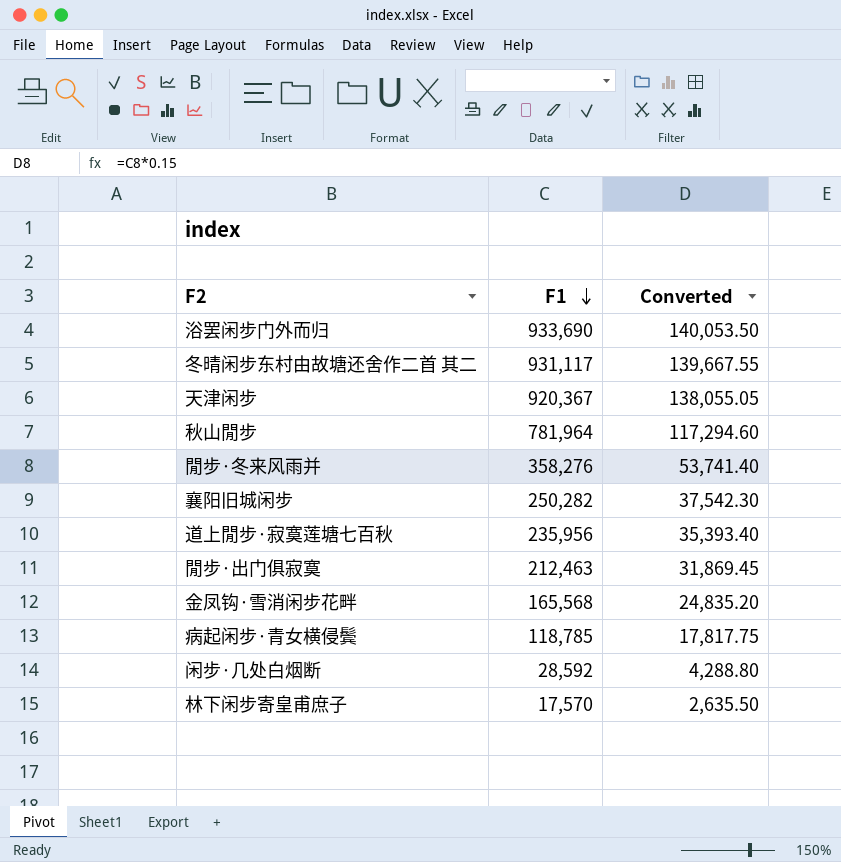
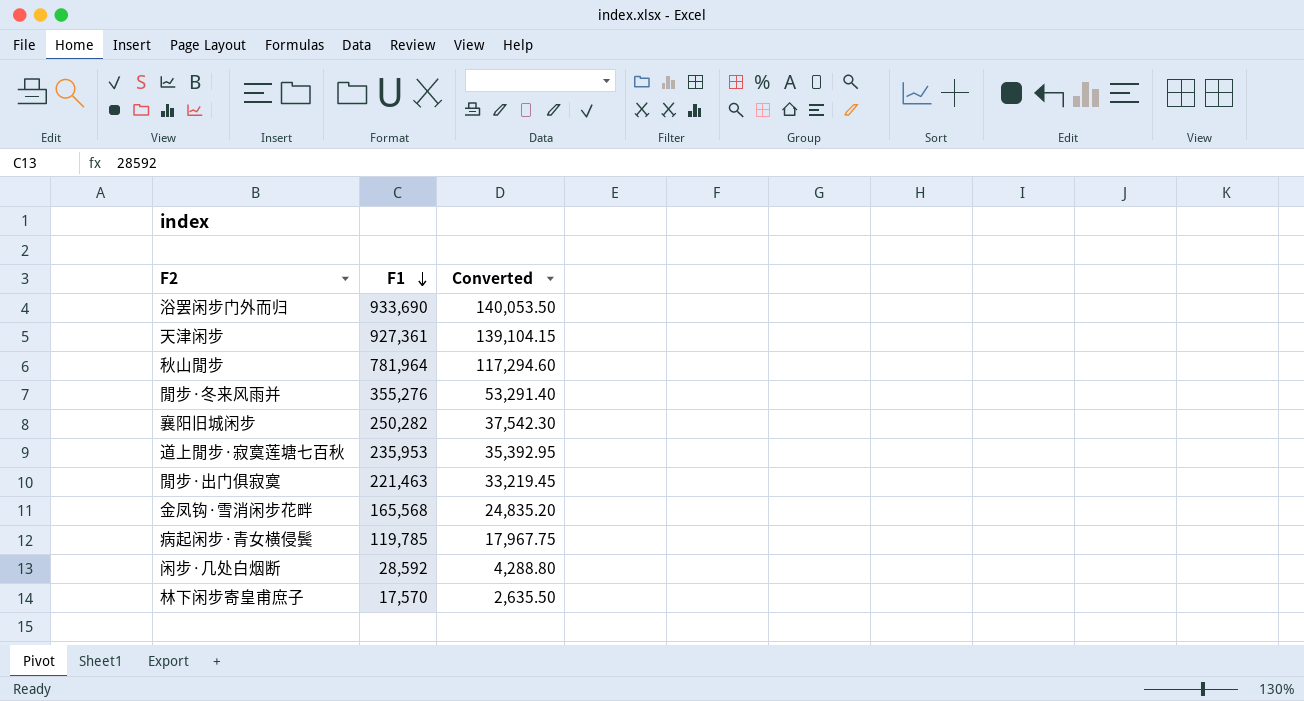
row 冬晴闲步东村由故塘还舍作二首 其二: 931,117 | 139,667.55 -> none
天津闲步 | F1: 920,367 -> 927,361
天津闲步 | Converted: 138,055.05 -> 139,104.15
閒步·冬来风雨并 | F1: 358,276 -> 355,276
閒步·冬来风雨并 | Converted: 53,741.40 -> 53,291.40
道上閒步·寂寞莲塘七百秋 | F1: 235,956 -> 235,953
道上閒步·寂寞莲塘七百秋 | Converted: 35,393.40 -> 35,392.95
閒步·出门俱寂寞 | F1: 212,463 -> 221,463
閒步·出门俱寂寞 | Converted: 31,869.45 -> 33,219.45
病起闲步·青女横侵鬓 | F1: 118,785 -> 119,785
病起闲步·青女横侵鬓 | Converted: 17,817.75 -> 17,967.75

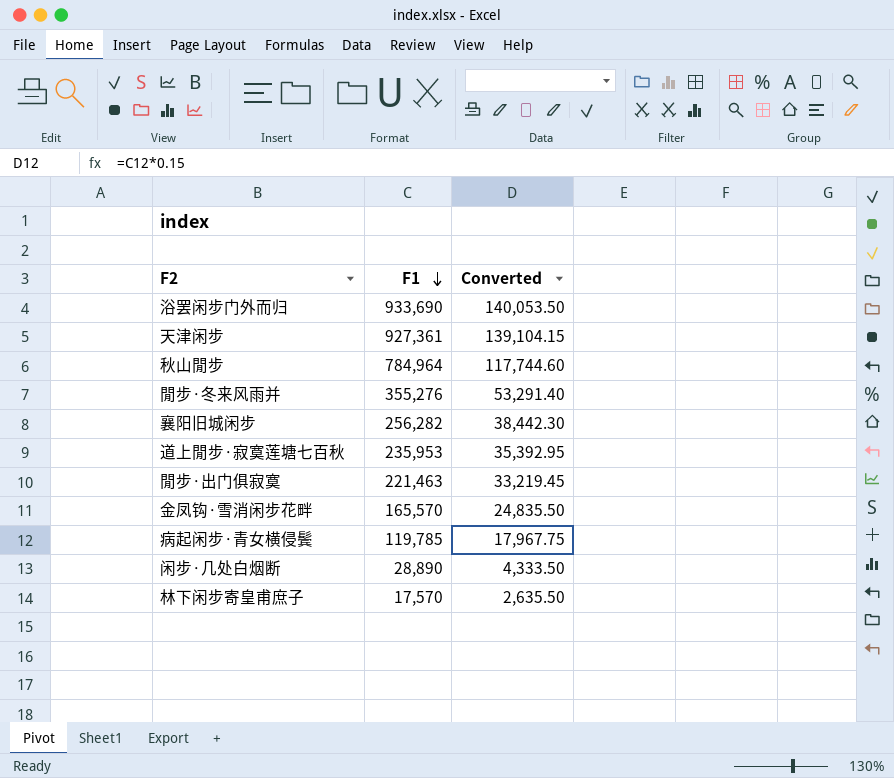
秋山閒步 | F1: 781,964 -> 784,964
秋山閒步 | Converted: 117,294.60 -> 117,744.60
襄阳旧城闲步 | F1: 250,282 -> 256,282
襄阳旧城闲步 | Converted: 37,542.30 -> 38,442.30
金凤钩·雪消闲步花畔 | F1: 165,568 -> 165,570
金凤钩·雪消闲步花畔 | Converted: 24,835.20 -> 24,835.50
闲步·几处白烟断 | F1: 28,592 -> 28,890
闲步·几处白烟断 | Converted: 4,288.80 -> 4,333.50

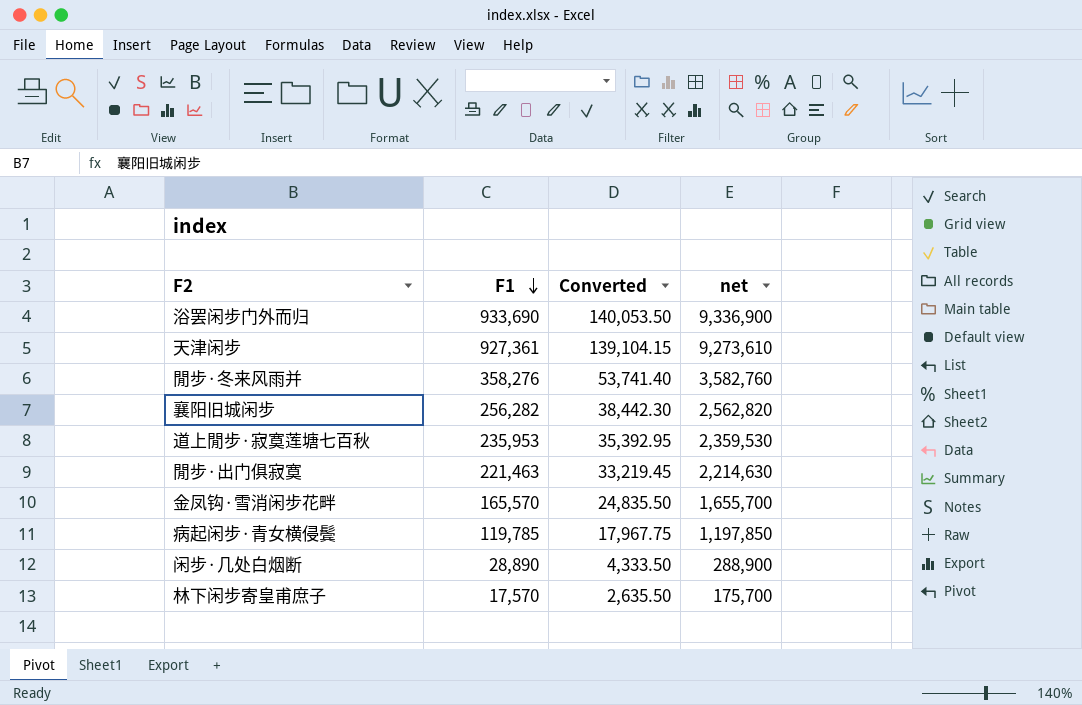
column net | formula: none -> [F1] * 10
row 秋山閒步: 784,964 | 117,744.60 -> none
閒步·冬来风雨并 | F1: 355,276 -> 358,276
閒步·冬来风雨并 | Converted: 53,291.40 -> 53,741.40

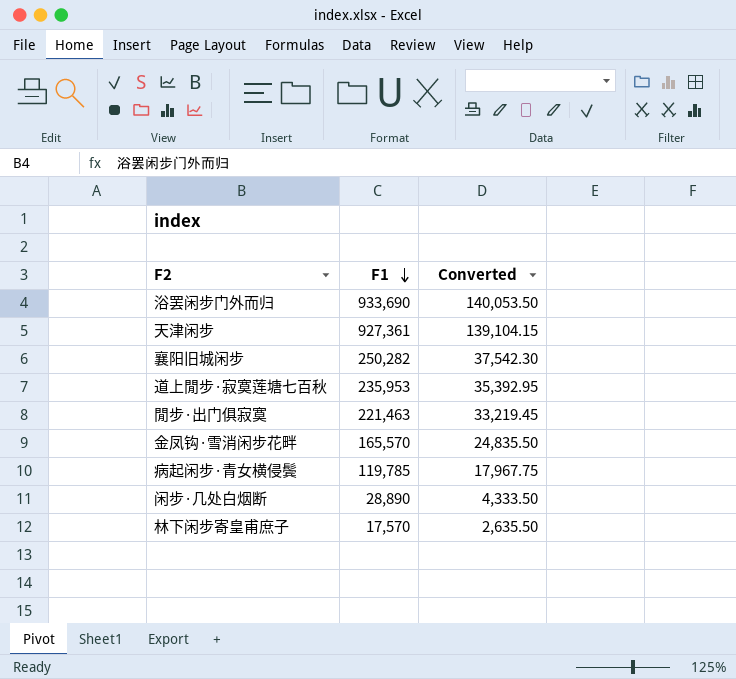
column net | formula: [F1] * 10 -> none
row 閒步·冬来风雨并: 358,276 | 53,741.40 | 3,582,760 -> none
襄阳旧城闲步 | F1: 256,282 -> 250,282
襄阳旧城闲步 | Converted: 38,442.30 -> 37,542.30

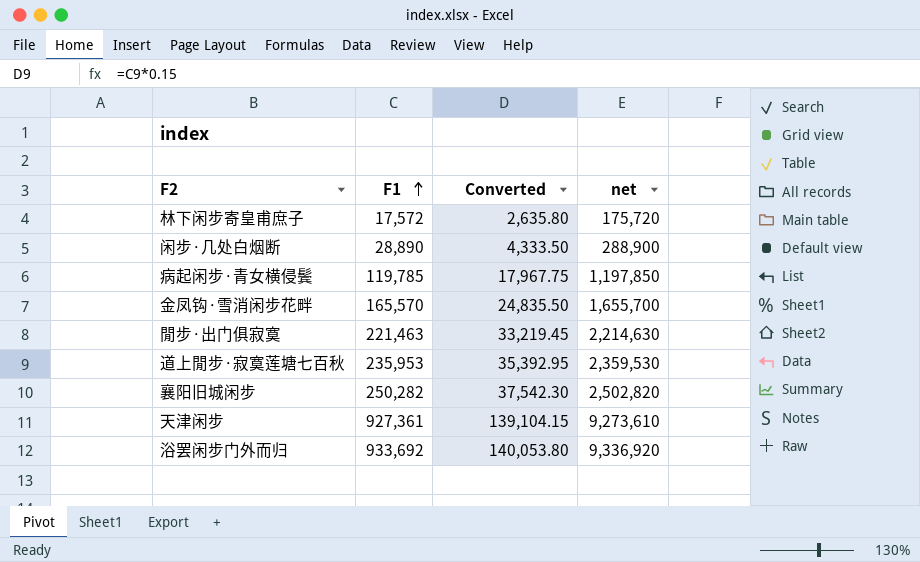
row order: F1 descending -> F1 ascending
column net | formula: none -> [F1] * 10
林下闲步寄皇甫庶子 | F1: 17,570 -> 17,572
林下闲步寄皇甫庶子 | Converted: 2,635.50 -> 2,635.80
浴罢闲步门外而归 | F1: 933,690 -> 933,692
浴罢闲步门外而归 | Converted: 140,053.50 -> 140,053.80

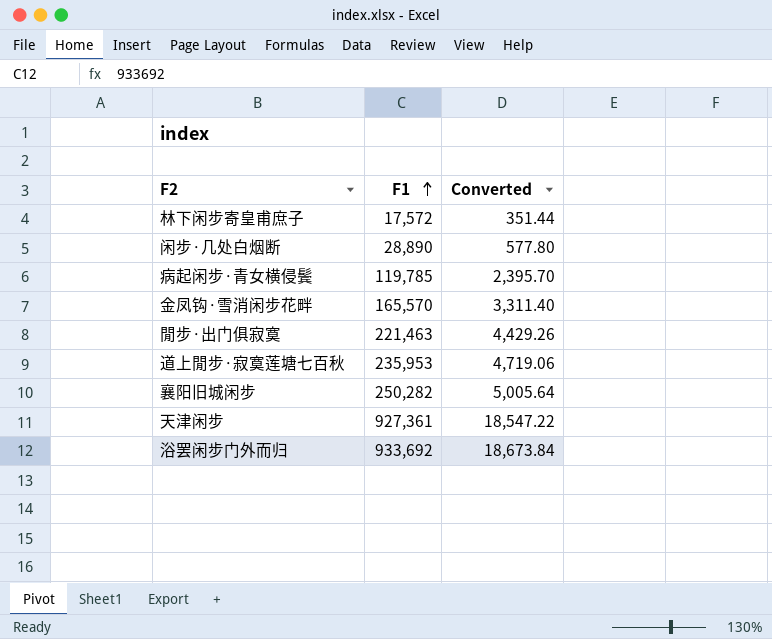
column net | formula: [F1] * 10 -> none
column Converted | formula: [F1] * 0.15 -> [F1] * 0.02

